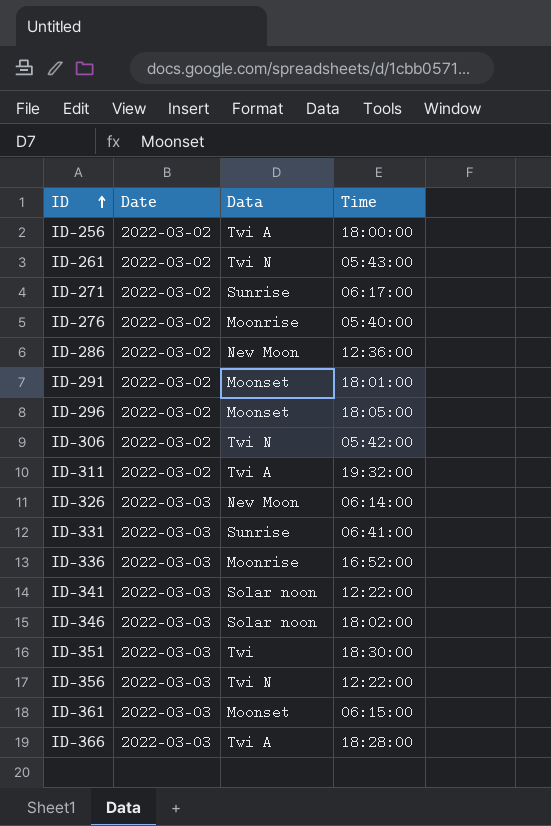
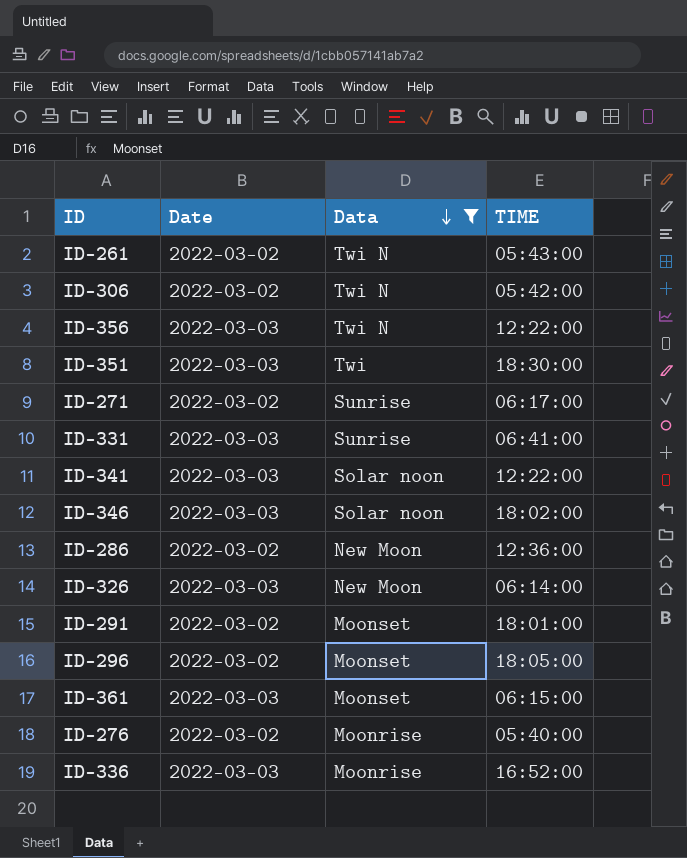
filter: none -> Data != Twi A
row order: ID ascending -> Data descending
column name: Time -> TIME

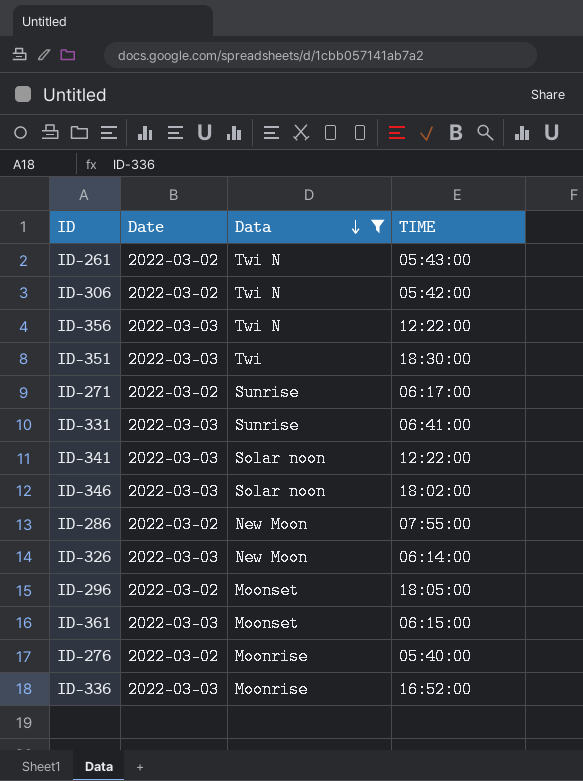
row ID-291: 2022-03-02 | Moonset | 18:01:00 -> none
ID-286 | TIME: 12:36:00 -> 07:55:00

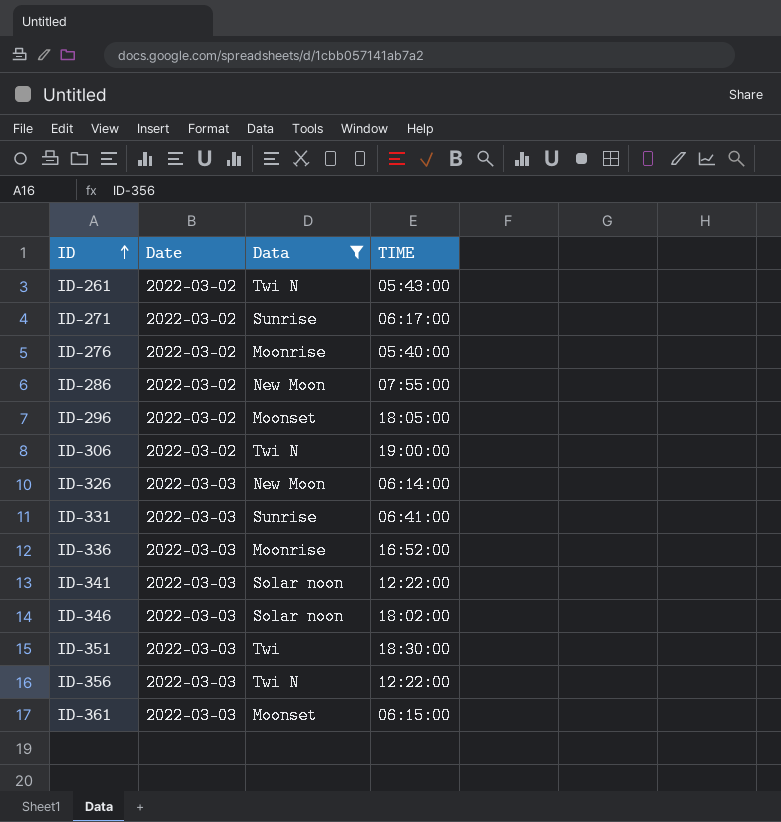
row order: Data descending -> ID ascending
ID-306 | TIME: 05:42:00 -> 19:00:00

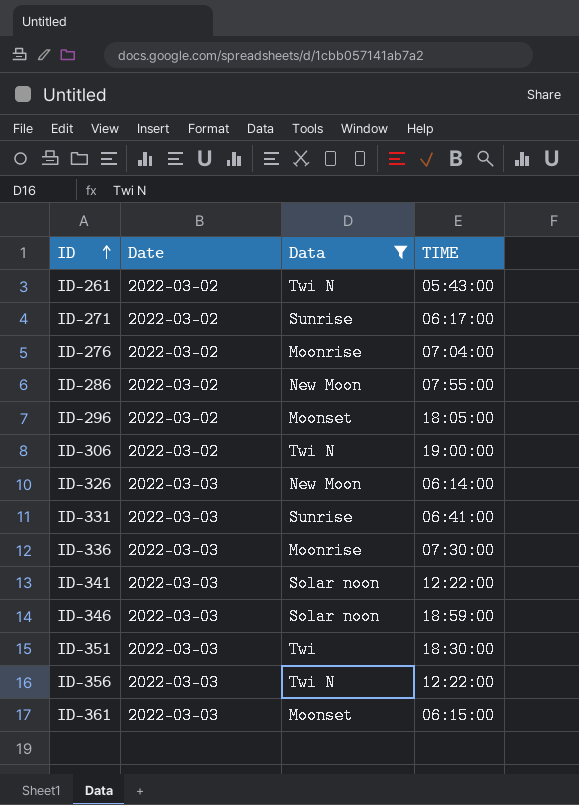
ID-276 | TIME: 05:40:00 -> 07:04:00
ID-336 | TIME: 16:52:00 -> 07:30:00
ID-346 | TIME: 18:02:00 -> 18:59:00

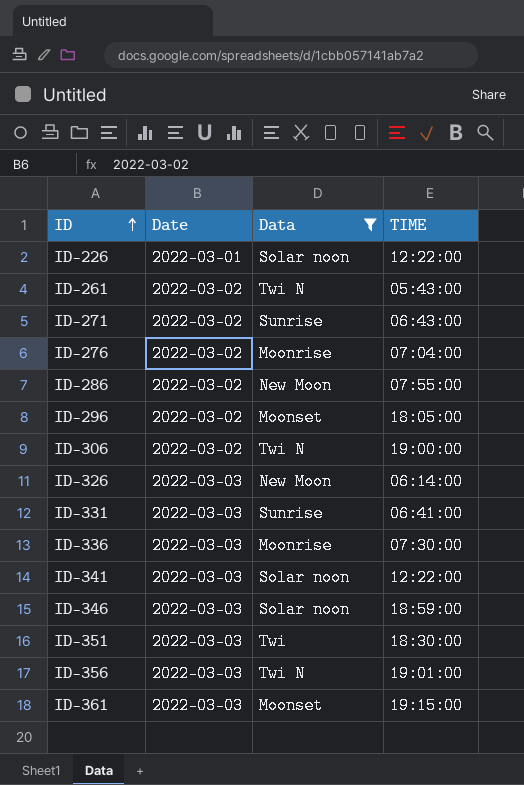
row ID-226: none -> 2022-03-01 | Solar noon | 12:22:00
ID-271 | TIME: 06:17:00 -> 06:43:00
ID-356 | TIME: 12:22:00 -> 19:01:00
ID-361 | TIME: 06:15:00 -> 19:15:00

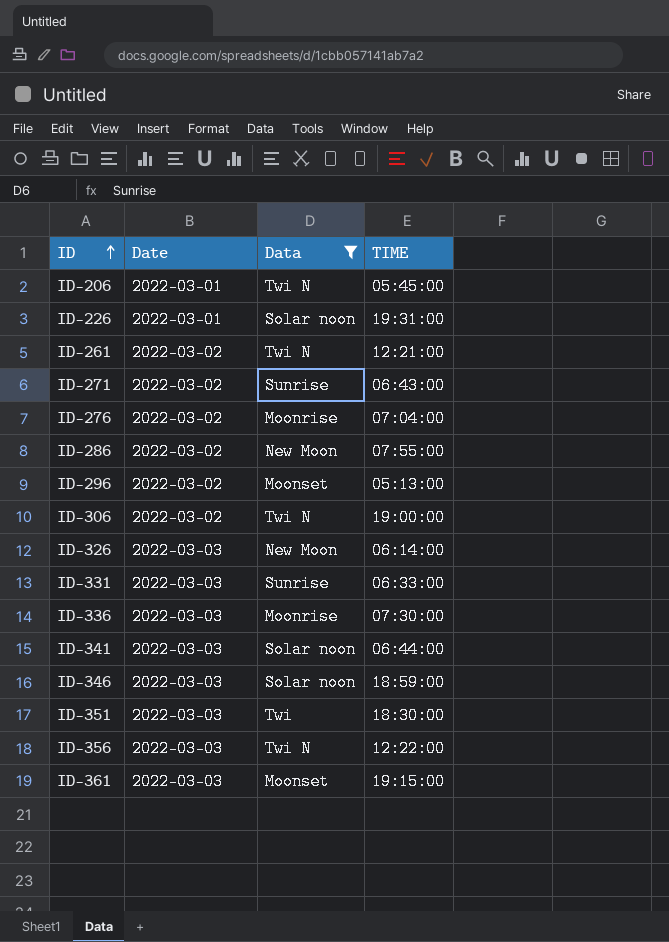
row ID-206: none -> 2022-03-01 | Twi N | 05:45:00
ID-226 | TIME: 12:22:00 -> 19:31:00
ID-261 | TIME: 05:43:00 -> 12:21:00
ID-296 | TIME: 18:05:00 -> 05:13:00
ID-331 | TIME: 06:41:00 -> 06:33:00
ID-341 | TIME: 12:22:00 -> 06:44:00
ID-356 | TIME: 19:01:00 -> 12:22:00

